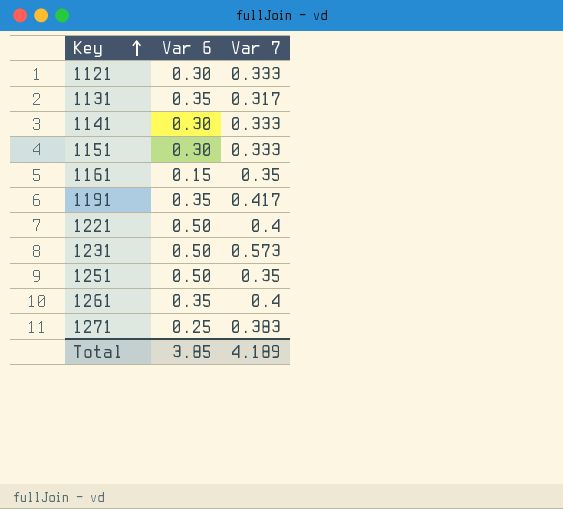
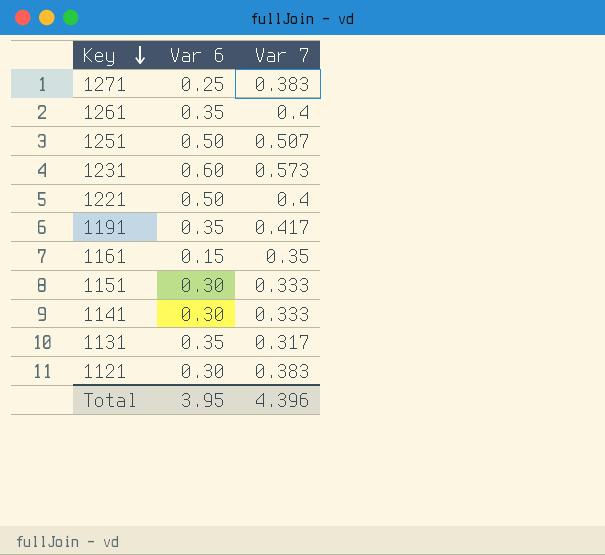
row order: Key ascending -> Key descending
1251 | Var 7: 0.35 -> 0.507
1231 | Var 6: 0.50 -> 0.60
1121 | Var 7: 0.333 -> 0.383
Total | Var 6: 3.85 -> 3.95
Total | Var 7: 4.189 -> 4.396

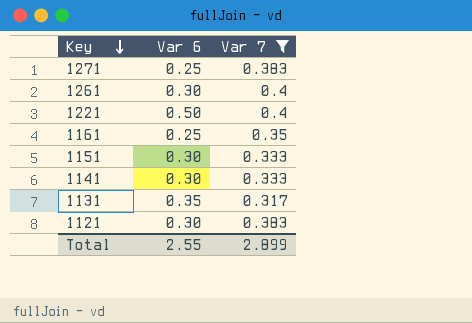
filter: none -> Var 7 <= 0.4
1261 | Var 6: 0.35 -> 0.30
1161 | Var 6: 0.15 -> 0.25
Total | Var 6: 3.95 -> 2.55
Total | Var 7: 4.396 -> 2.899

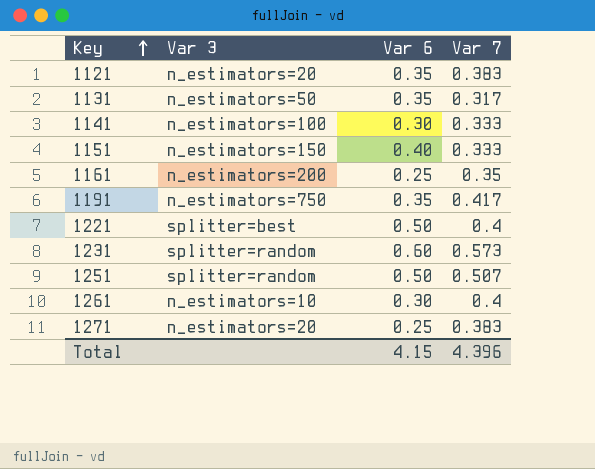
filter: Var 7 <= 0.4 -> none
row order: Key descending -> Key ascending
column Var 3 | position: none -> 2
1121 | Var 6: 0.30 -> 0.35
1151 | Var 6: 0.30 -> 0.40
Total | Var 6: 2.55 -> 4.15
Total | Var 7: 2.899 -> 4.396

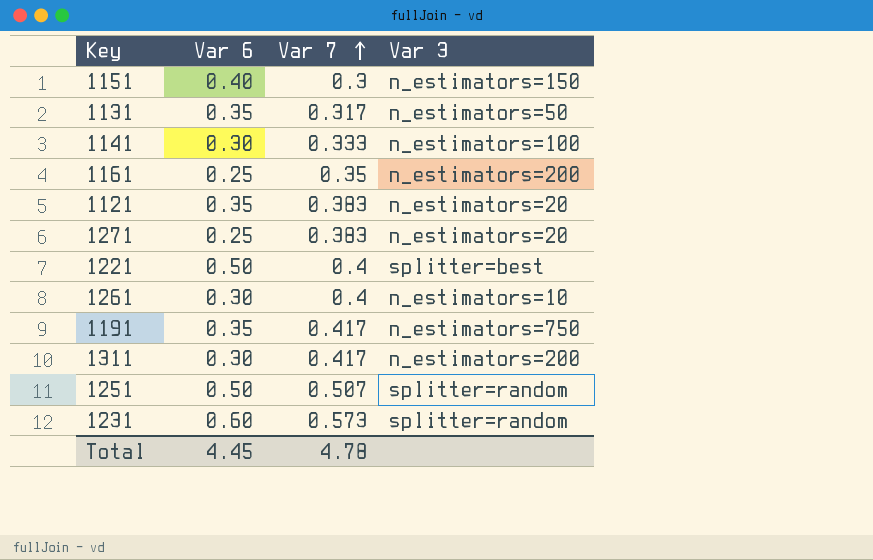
row order: Key ascending -> Var 7 ascending
column Var 3 | position: 2 -> 4
1151 | Var 7: 0.333 -> 0.3
row 1311: none -> 0.30 | 0.417 | n_estimators=200
Total | Var 6: 4.15 -> 4.45
Total | Var 7: 4.396 -> 4.78

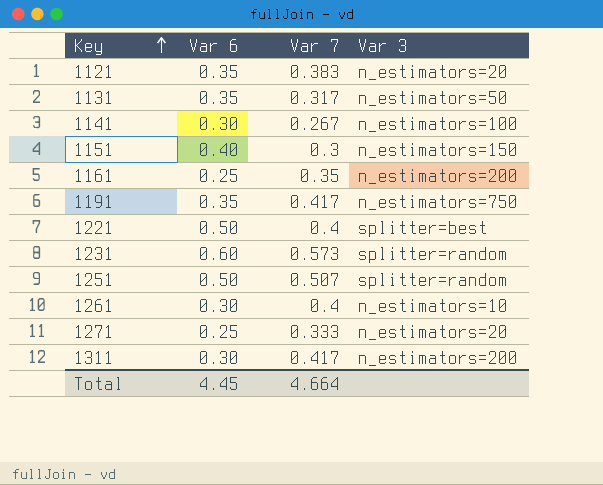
row order: Var 7 ascending -> Key ascending
1141 | Var 7: 0.333 -> 0.267
1271 | Var 7: 0.383 -> 0.333
Total | Var 7: 4.78 -> 4.664

